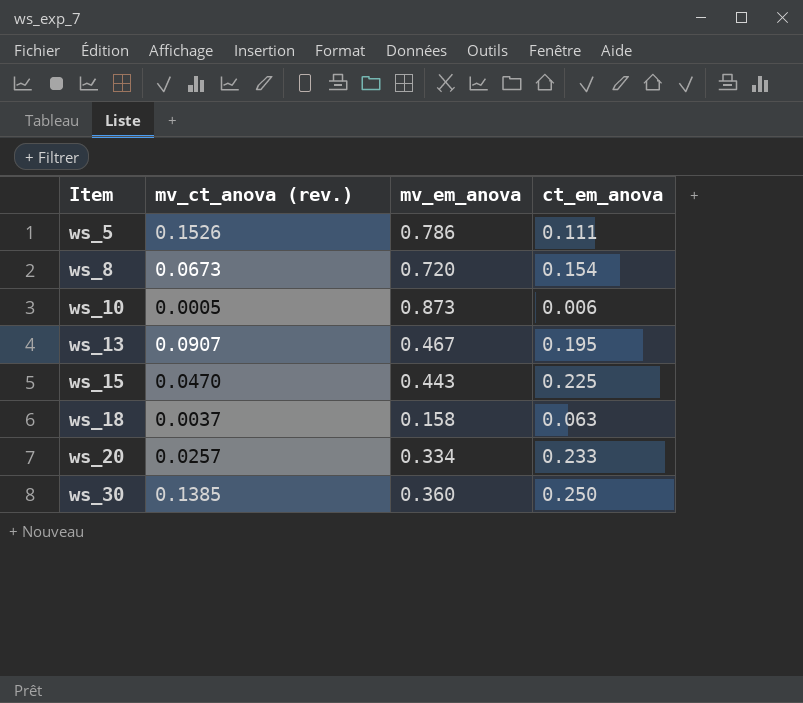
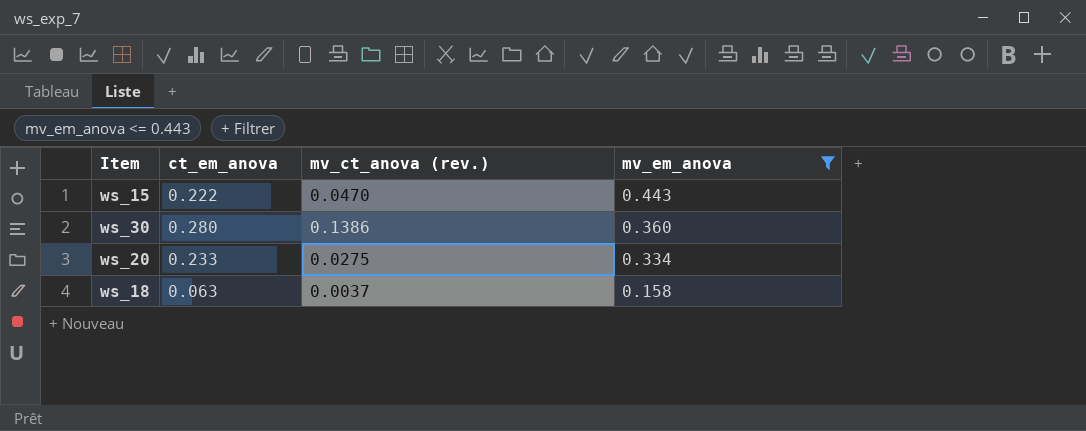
filter: none -> mv_em_anova <= 0.443
row order: Item ascending -> mv_em_anova descending
column ct_em_anova | position: 4 -> 2
ws_15 | ct_em_anova: 0.225 -> 0.222
ws_30 | ct_em_anova: 0.250 -> 0.280
ws_30 | mv_ct_anova (rev.): 0.1385 -> 0.1386
ws_20 | mv_ct_anova (rev.): 0.0257 -> 0.0275

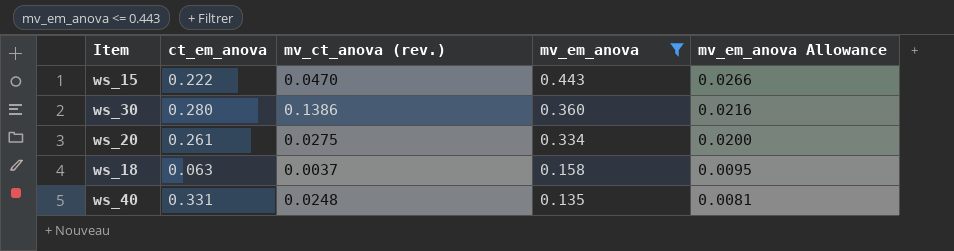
column mv_em_anova Allowance | formula: none -> [mv_em_anova] * 0.06
ws_20 | ct_em_anova: 0.233 -> 0.261
row ws_40: none -> 0.331 | 0.0248 | 0.135 | 0.0081

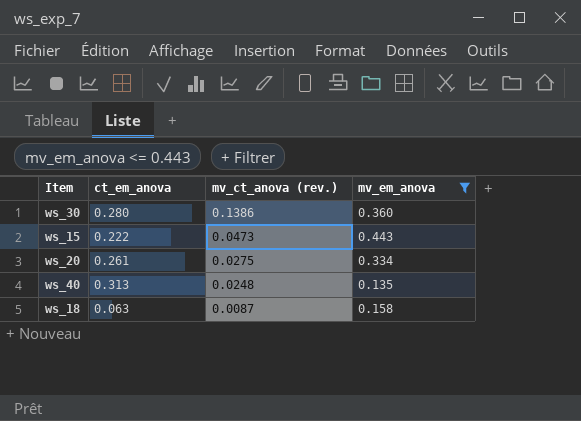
row order: mv_em_anova descending -> mv_ct_anova (rev.) descending
column mv_em_anova Allowance | formula: [mv_em_anova] * 0.06 -> none
ws_15 | mv_ct_anova (rev.): 0.0470 -> 0.0473
ws_40 | ct_em_anova: 0.331 -> 0.313
ws_18 | mv_ct_anova (rev.): 0.0037 -> 0.0087

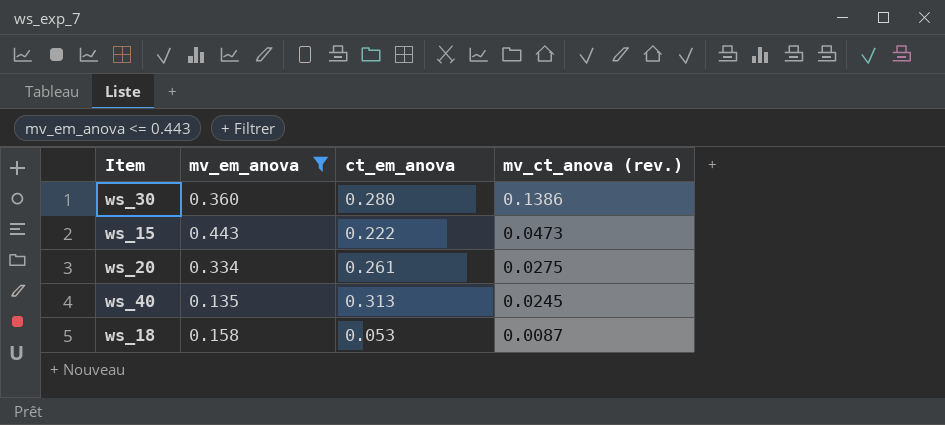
column mv_em_anova | position: 4 -> 2
ws_40 | mv_ct_anova (rev.): 0.0248 -> 0.0245
ws_18 | ct_em_anova: 0.063 -> 0.053

